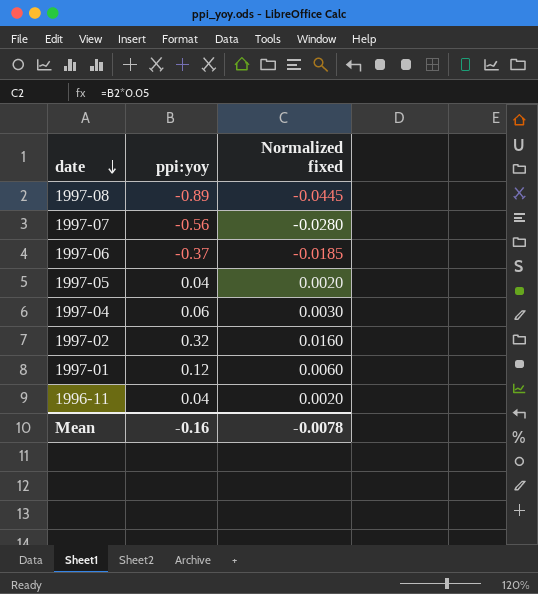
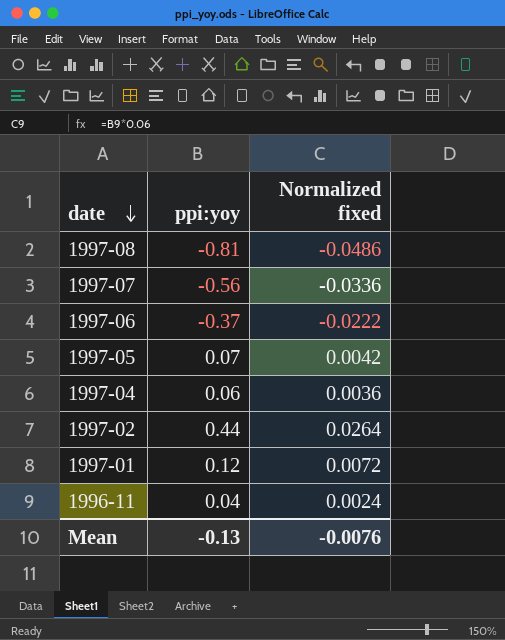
column Normalized fixed | formula: [ppi:yoy] * 0.05 -> [ppi:yoy] * 0.06
1997-08 | ppi:yoy: -0.89 -> -0.81
1997-05 | ppi:yoy: 0.04 -> 0.07
1997-02 | ppi:yoy: 0.32 -> 0.44
Mean | ppi:yoy: -0.16 -> -0.13
Mean | Normalized fixed: -0.0078 -> -0.0076

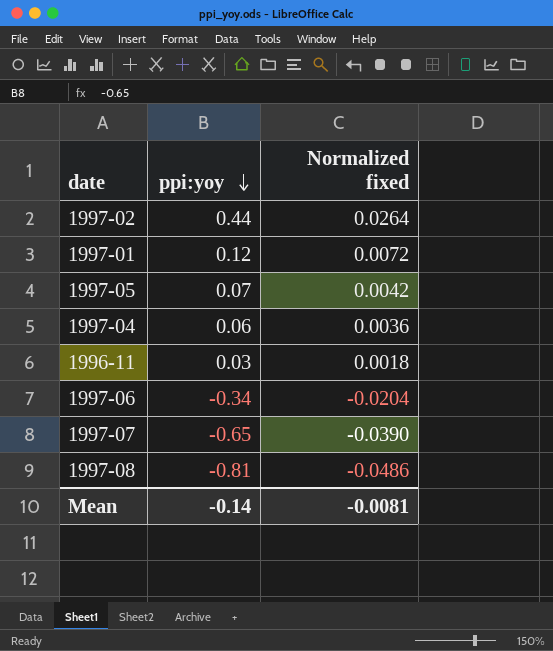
row order: date descending -> ppi:yoy descending
1996-11 | ppi:yoy: 0.04 -> 0.03
1996-11 | Normalized fixed: 0.0024 -> 0.0018
1997-06 | ppi:yoy: -0.37 -> -0.34
1997-06 | Normalized fixed: -0.0222 -> -0.0204
1997-07 | ppi:yoy: -0.56 -> -0.65
1997-07 | Normalized fixed: -0.0336 -> -0.0390
Mean | ppi:yoy: -0.13 -> -0.14
Mean | Normalized fixed: -0.0076 -> -0.0081

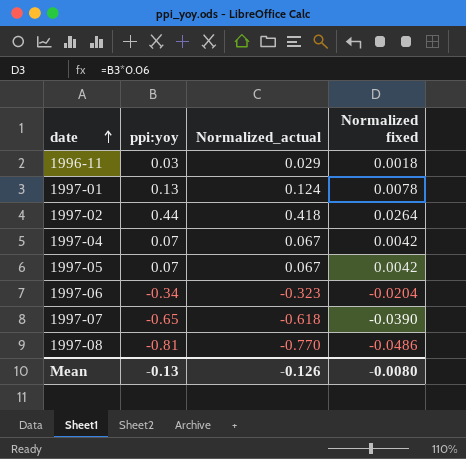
row order: ppi:yoy descending -> date ascending
column Normalized_actual | formula: none -> [ppi:yoy] * 0.95
1997-01 | ppi:yoy: 0.12 -> 0.13
1997-01 | Normalized fixed: 0.0072 -> 0.0078
1997-04 | ppi:yoy: 0.06 -> 0.07
1997-04 | Normalized fixed: 0.0036 -> 0.0042
Mean | ppi:yoy: -0.14 -> -0.13
Mean | Normalized fixed: -0.0081 -> -0.0080

